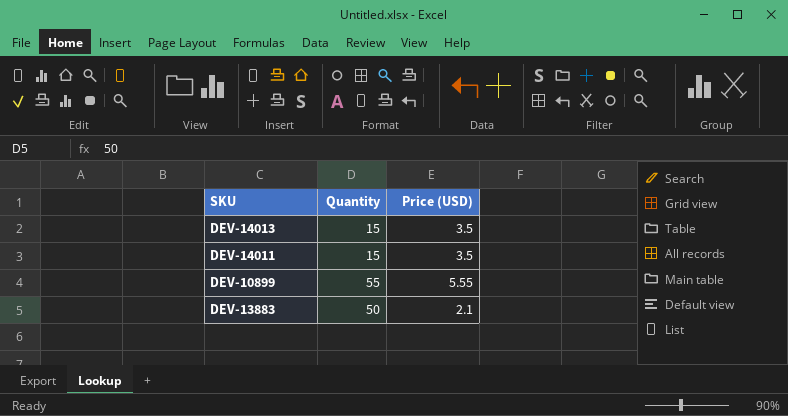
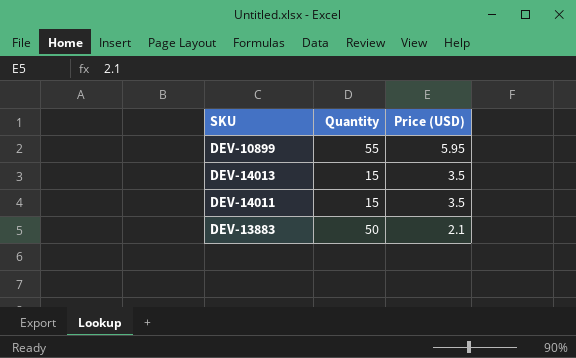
row order: none -> Price (USD) descending
DEV-10899 | Price (USD): 5.55 -> 5.95

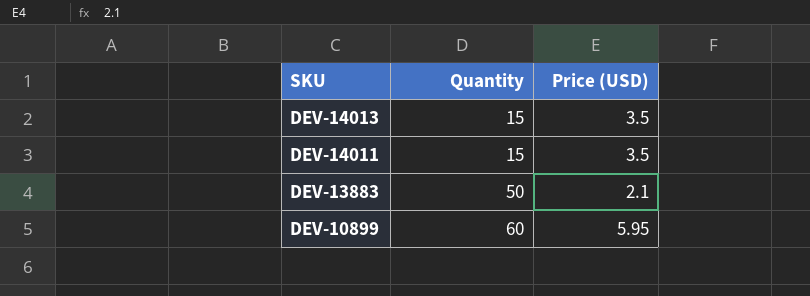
row order: Price (USD) descending -> SKU descending
DEV-10899 | Quantity: 55 -> 60

